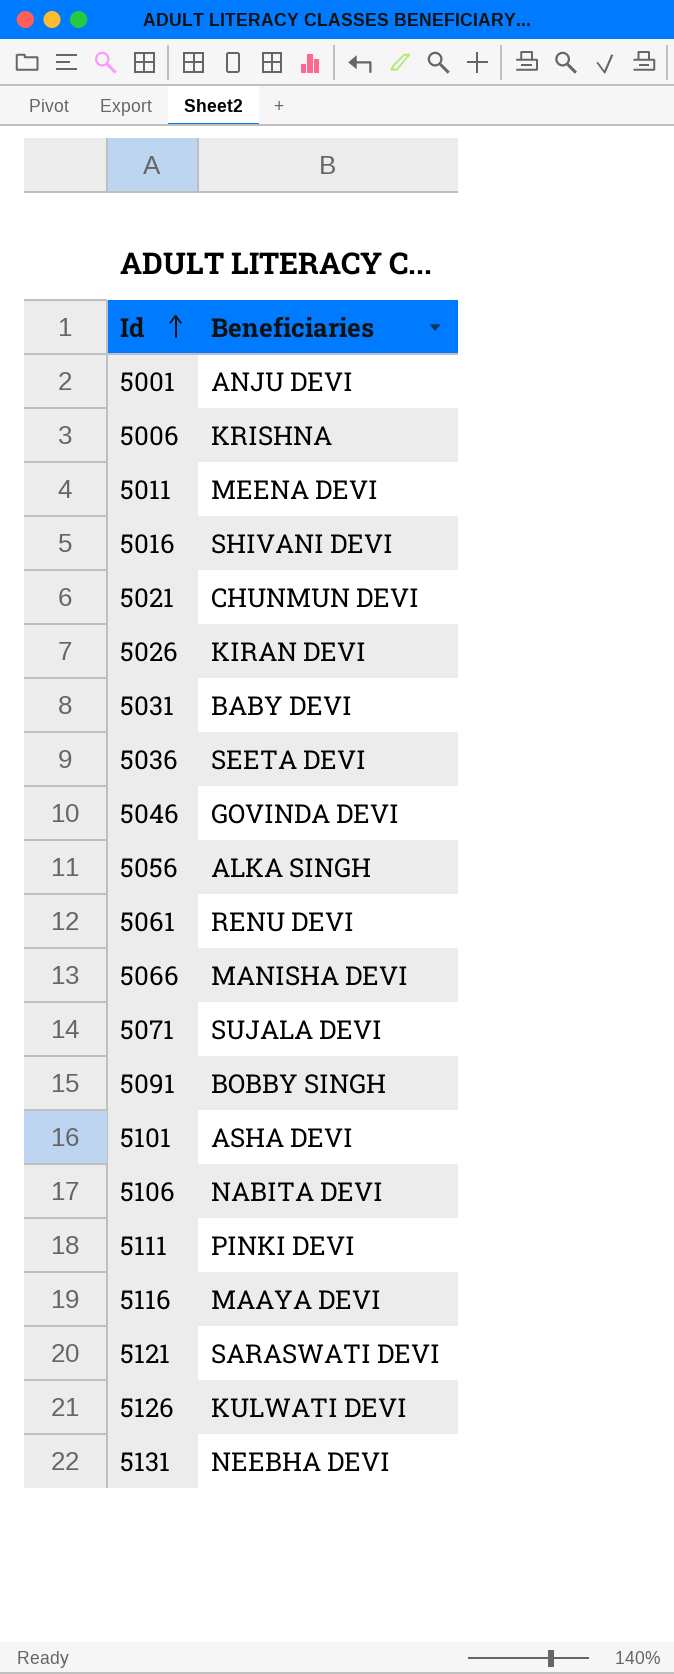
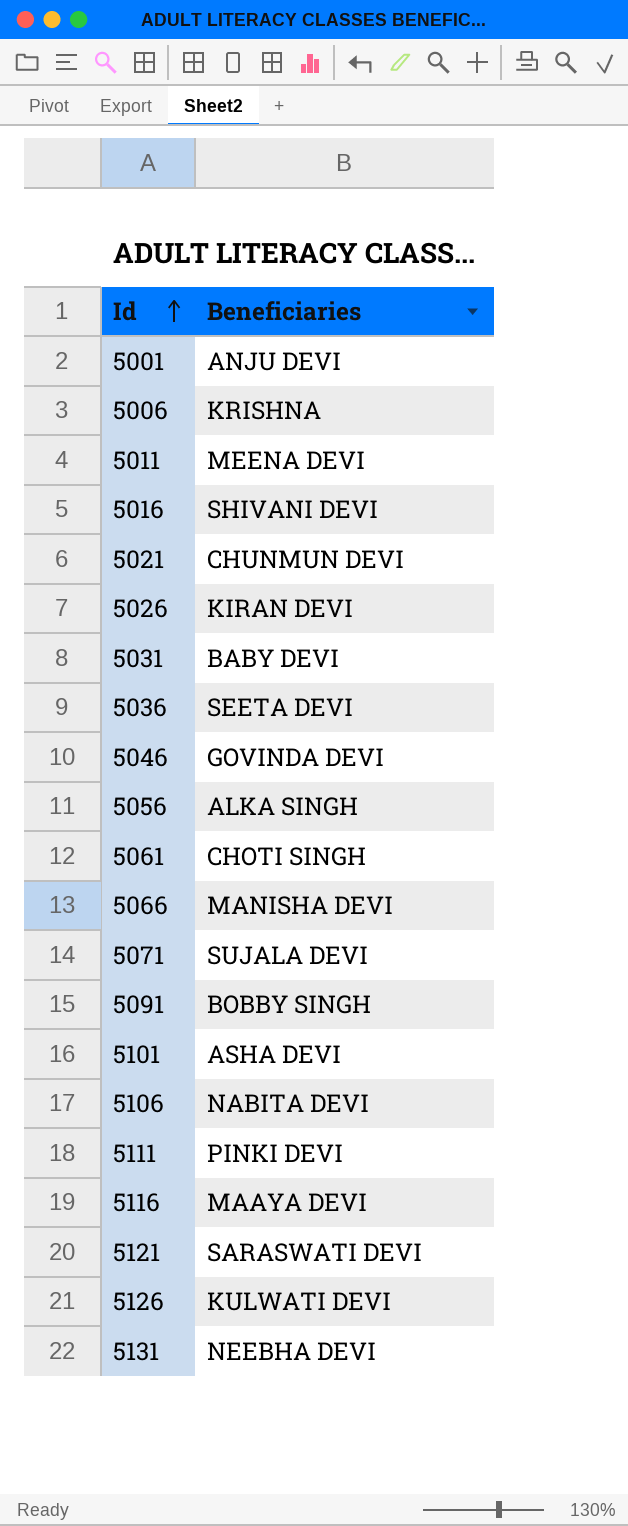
5061 | Beneficiaries: RENU DEVI -> CHOTI SINGH

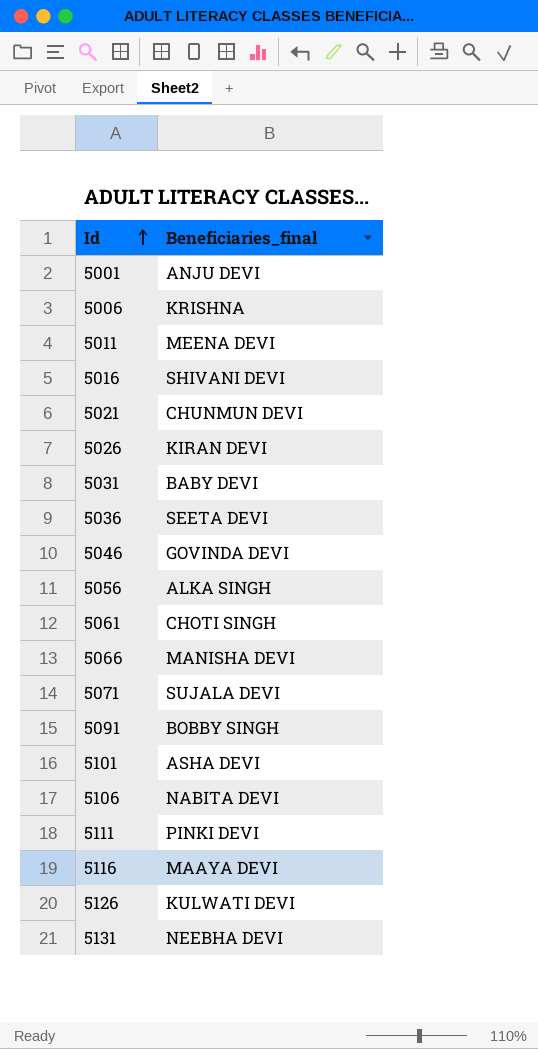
column name: Beneficiaries -> Beneficiaries_final
row 5121: SARASWATI DEVI -> none

